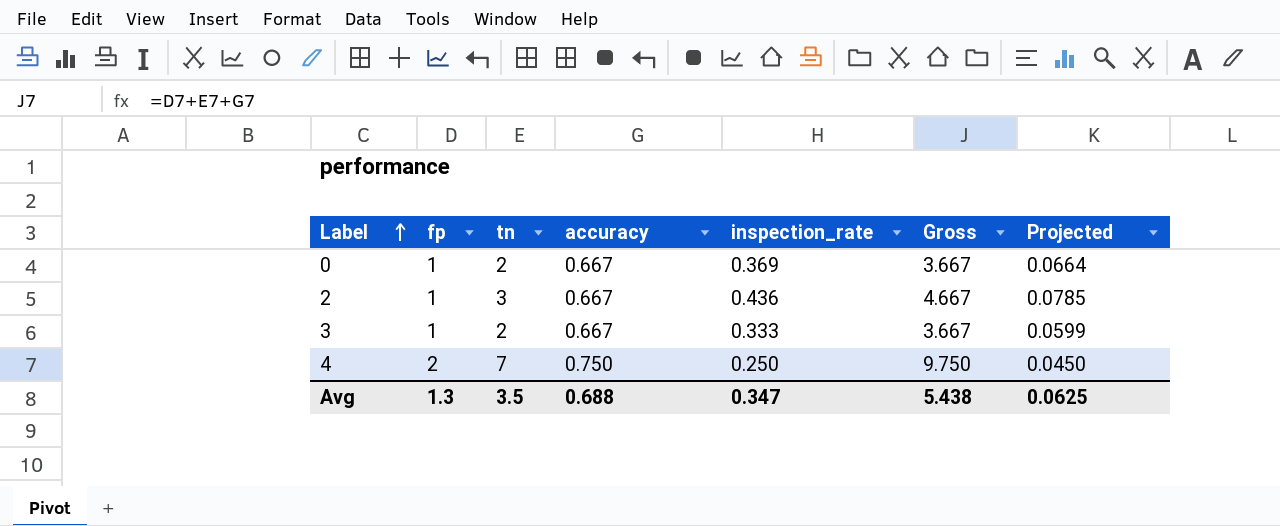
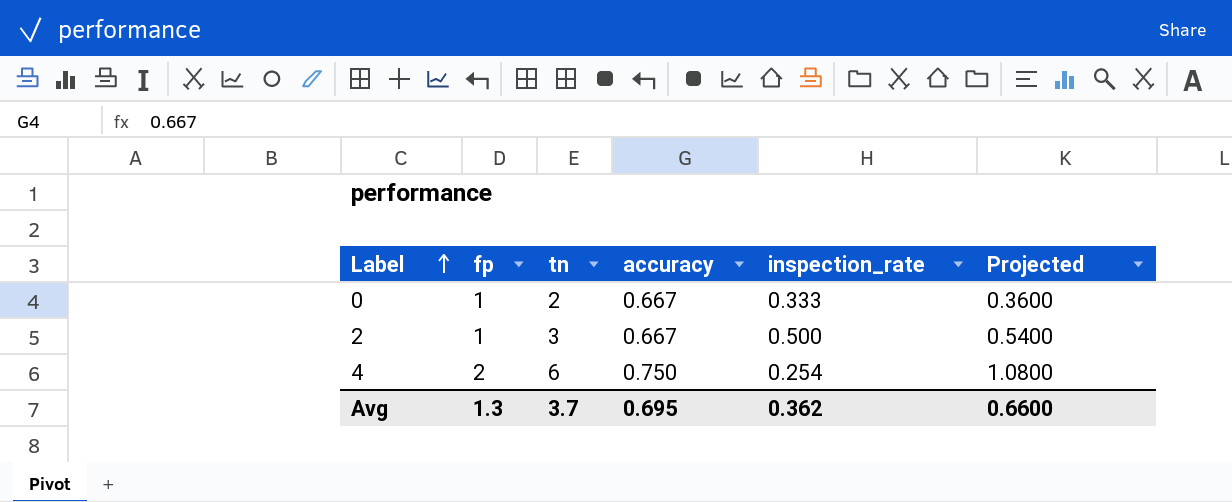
column Gross | formula: [fp] + [tn] + [accuracy] -> none
column Projected | formula: [inspection_rate] * 0.18 -> [tn] * 0.18
row 3: 1 | 2 | 0.667 | 0.333 | 3.667 | 0.0599 -> none
0 | inspection_rate: 0.369 -> 0.333
2 | inspection_rate: 0.436 -> 0.500
4 | tn: 7 -> 6
4 | inspection_rate: 0.250 -> 0.254
Avg | tn: 3.5 -> 3.7
Avg | accuracy: 0.688 -> 0.695
Avg | inspection_rate: 0.347 -> 0.362
Avg | Projected: 0.0625 -> 0.6600

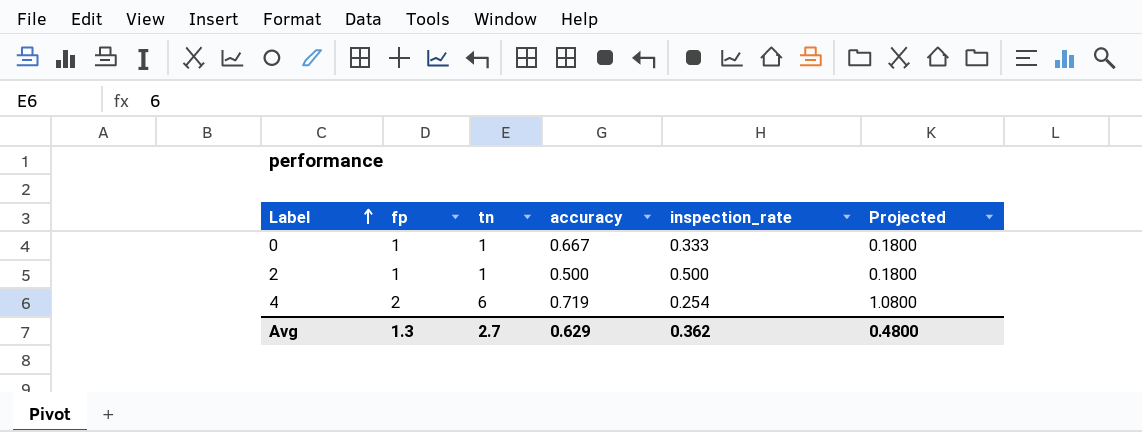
0 | tn: 2 -> 1
0 | Projected: 0.3600 -> 0.1800
2 | tn: 3 -> 1
2 | accuracy: 0.667 -> 0.500
2 | Projected: 0.5400 -> 0.1800
4 | accuracy: 0.750 -> 0.719
Avg | tn: 3.7 -> 2.7
Avg | accuracy: 0.695 -> 0.629
Avg | Projected: 0.6600 -> 0.4800

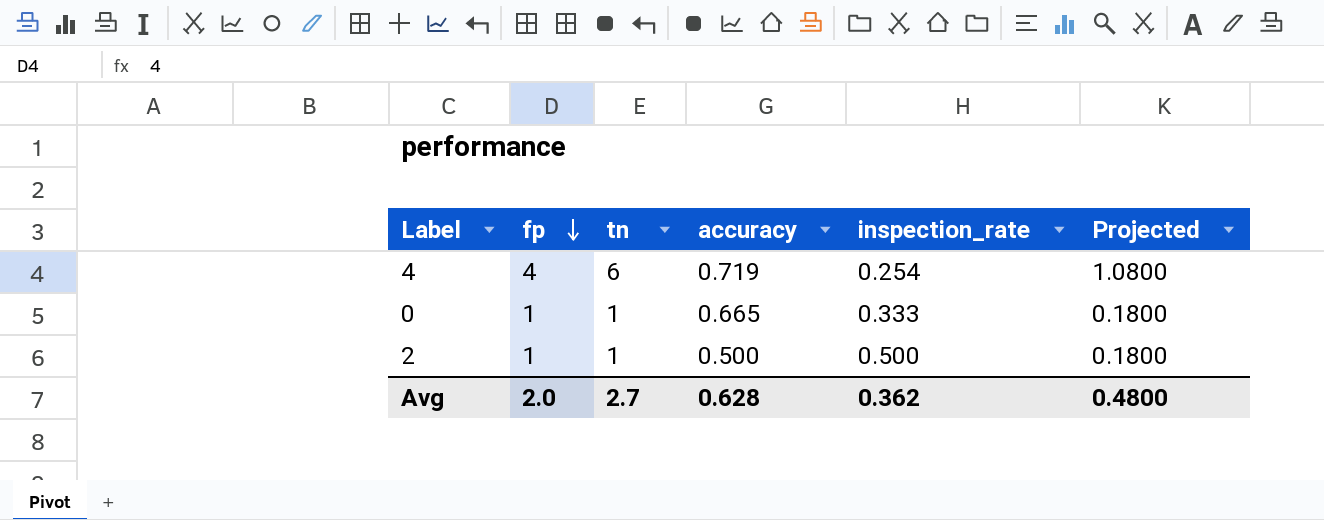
row order: Label ascending -> fp descending
4 | fp: 2 -> 4
0 | accuracy: 0.667 -> 0.665
Avg | fp: 1.3 -> 2.0
Avg | accuracy: 0.629 -> 0.628

